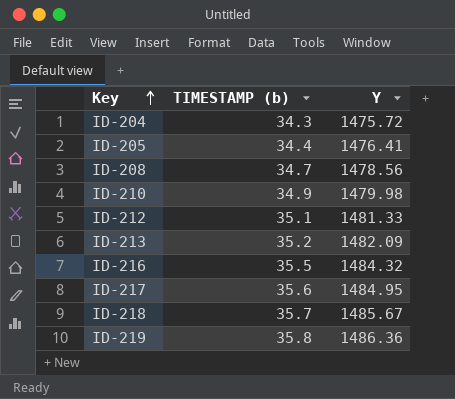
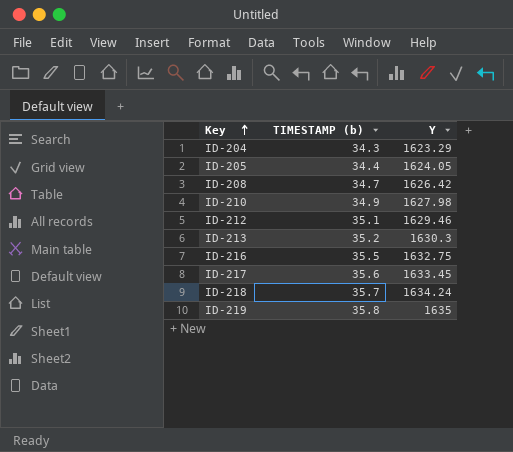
ID-204 | Y: 1475.72 -> 1623.29
ID-205 | Y: 1476.41 -> 1624.05
ID-208 | Y: 1478.56 -> 1626.42
ID-210 | Y: 1479.98 -> 1627.98
ID-212 | Y: 1481.33 -> 1629.46
ID-213 | Y: 1482.09 -> 1630.3
ID-216 | Y: 1484.32 -> 1632.75
ID-217 | Y: 1484.95 -> 1633.45
ID-218 | Y: 1485.67 -> 1634.24
ID-219 | Y: 1486.36 -> 1635

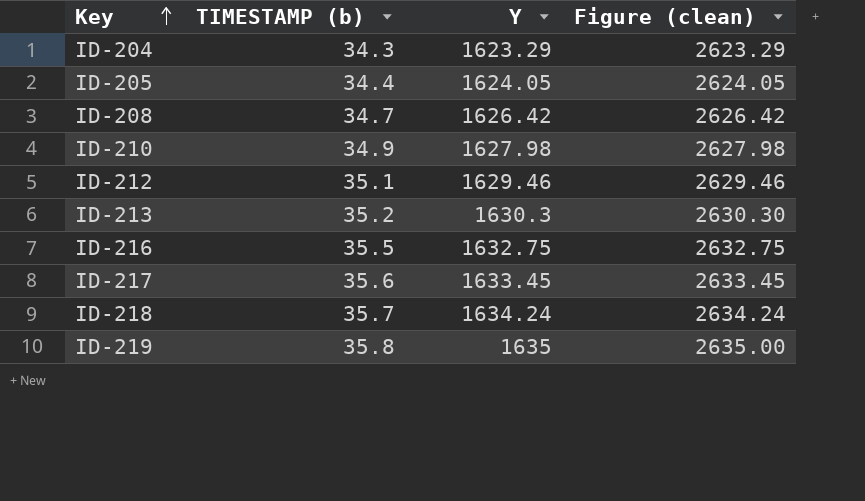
column Figure (clean) | formula: none -> [Y] + 1000

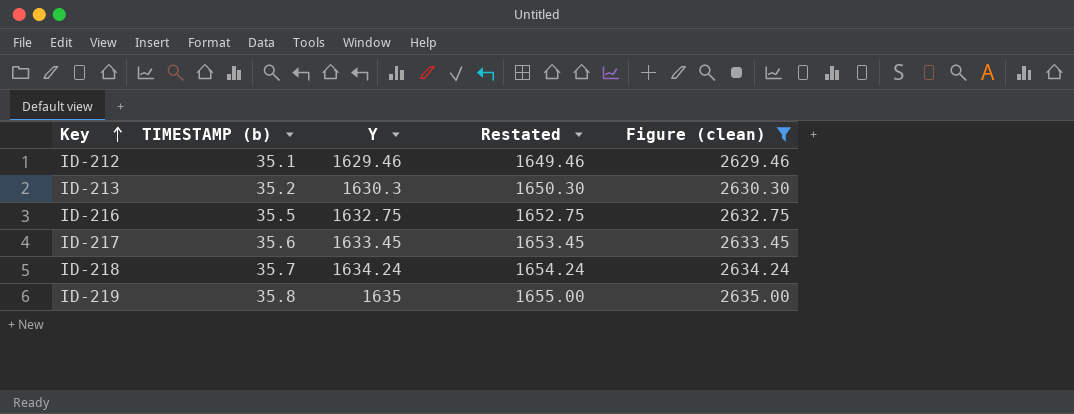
filter: none -> Figure (clean) >= 2629.46
column Restated | formula: none -> [Y] + 20

